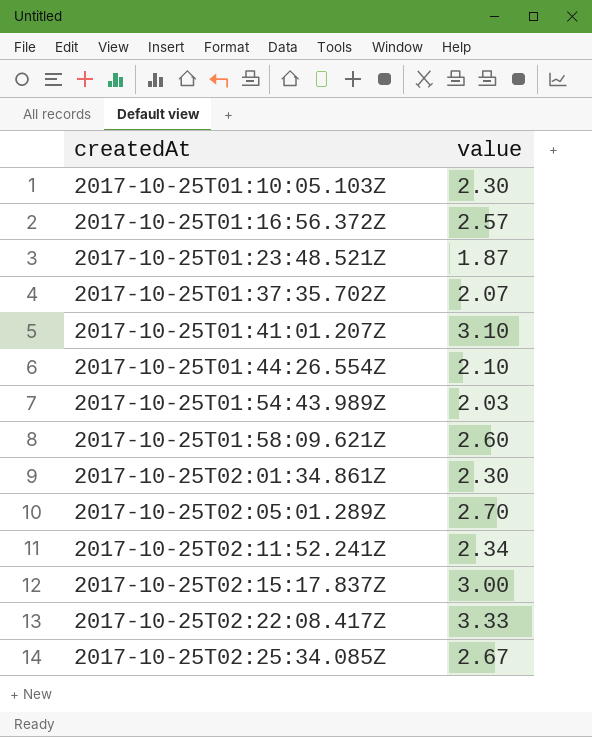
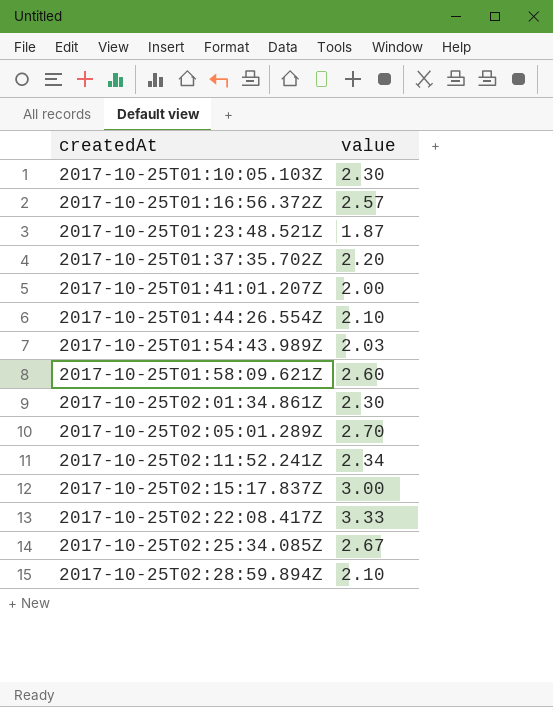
2017-10-25T01:37:35.702Z | value: 2.07 -> 2.20
2017-10-25T01:41:01.207Z | value: 3.10 -> 2.00
row 2017-10-25T02:28:59.894Z: none -> 2.10

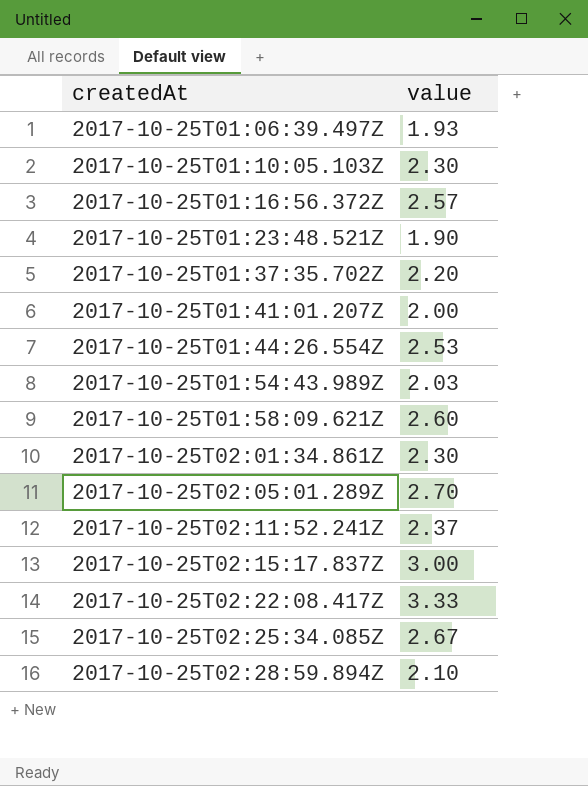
row 2017-10-25T01:06:39.497Z: none -> 1.93
2017-10-25T01:23:48.521Z | value: 1.87 -> 1.90
2017-10-25T01:44:26.554Z | value: 2.10 -> 2.53
2017-10-25T02:11:52.241Z | value: 2.34 -> 2.37

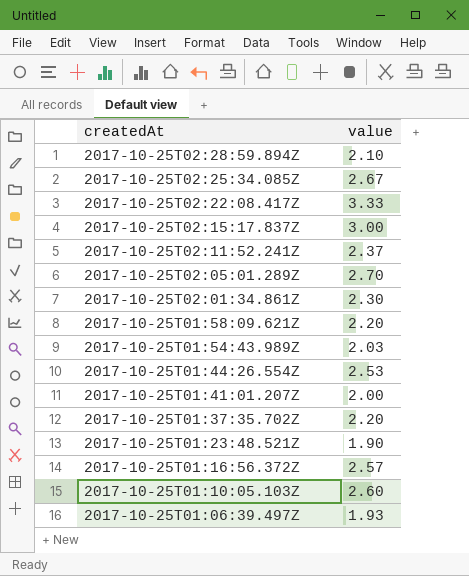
row order: createdAt ascending -> createdAt descending
2017-10-25T01:58:09.621Z | value: 2.60 -> 2.20
2017-10-25T01:10:05.103Z | value: 2.30 -> 2.60

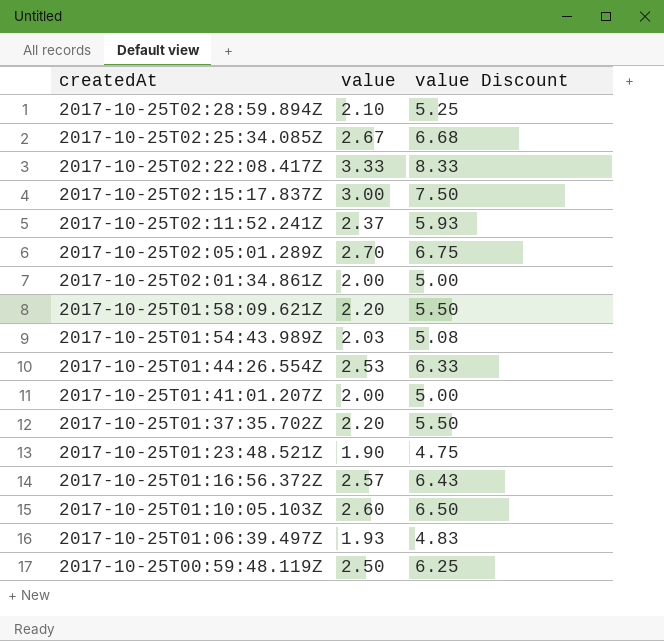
column value Discount | formula: none -> [value] * 2.5
2017-10-25T02:01:34.861Z | value: 2.30 -> 2.00
row 2017-10-25T00:59:48.119Z: none -> 2.50 | 6.25

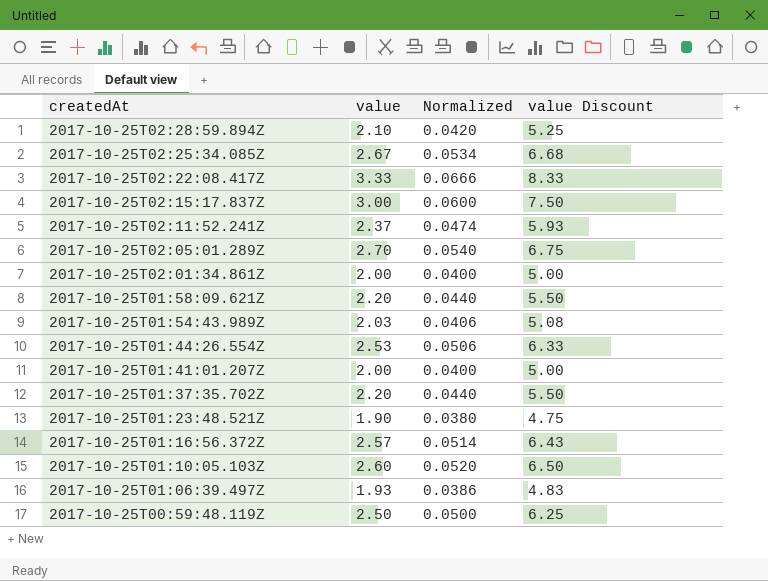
column Normalized | formula: none -> [value] * 0.02

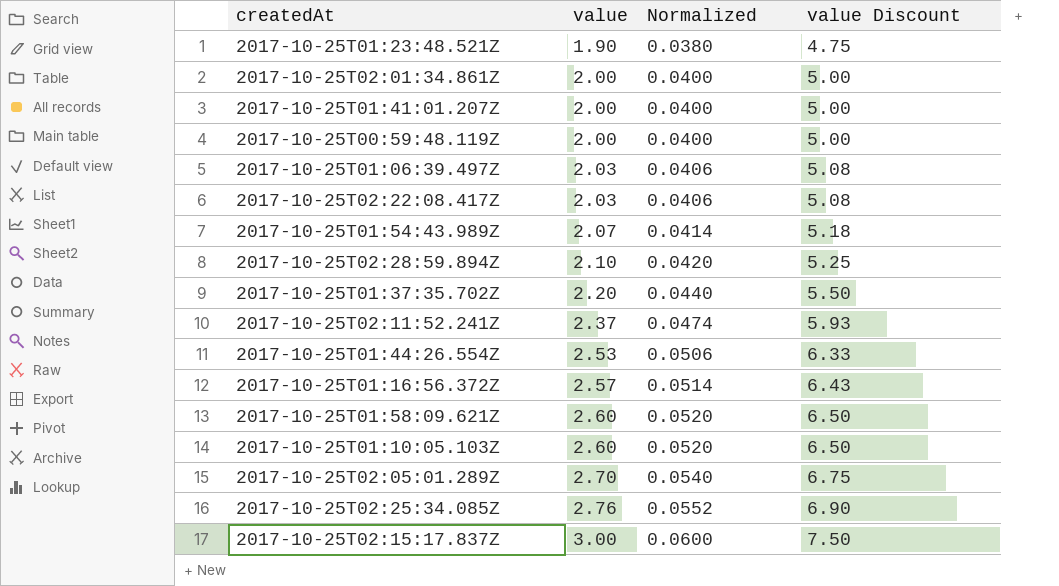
row order: createdAt descending -> value ascending
2017-10-25T00:59:48.119Z | value: 2.50 -> 2.00
2017-10-25T00:59:48.119Z | Normalized: 0.0500 -> 0.0400
2017-10-25T00:59:48.119Z | value Discount: 6.25 -> 5.00
2017-10-25T01:06:39.497Z | value: 1.93 -> 2.03
2017-10-25T01:06:39.497Z | Normalized: 0.0386 -> 0.0406
2017-10-25T01:06:39.497Z | value Discount: 4.83 -> 5.08
2017-10-25T02:22:08.417Z | value: 3.33 -> 2.03
2017-10-25T02:22:08.417Z | Normalized: 0.0666 -> 0.0406
2017-10-25T02:22:08.417Z | value Discount: 8.33 -> 5.08
2017-10-25T01:54:43.989Z | value: 2.03 -> 2.07
2017-10-25T01:54:43.989Z | Normalized: 0.0406 -> 0.0414
2017-10-25T01:54:43.989Z | value Discount: 5.08 -> 5.18
2017-10-25T01:58:09.621Z | value: 2.20 -> 2.60
2017-10-25T01:58:09.621Z | Normalized: 0.0440 -> 0.0520
2017-10-25T01:58:09.621Z | value Discount: 5.50 -> 6.50
2017-10-25T02:25:34.085Z | value: 2.67 -> 2.76
2017-10-25T02:25:34.085Z | Normalized: 0.0534 -> 0.0552
2017-10-25T02:25:34.085Z | value Discount: 6.68 -> 6.90

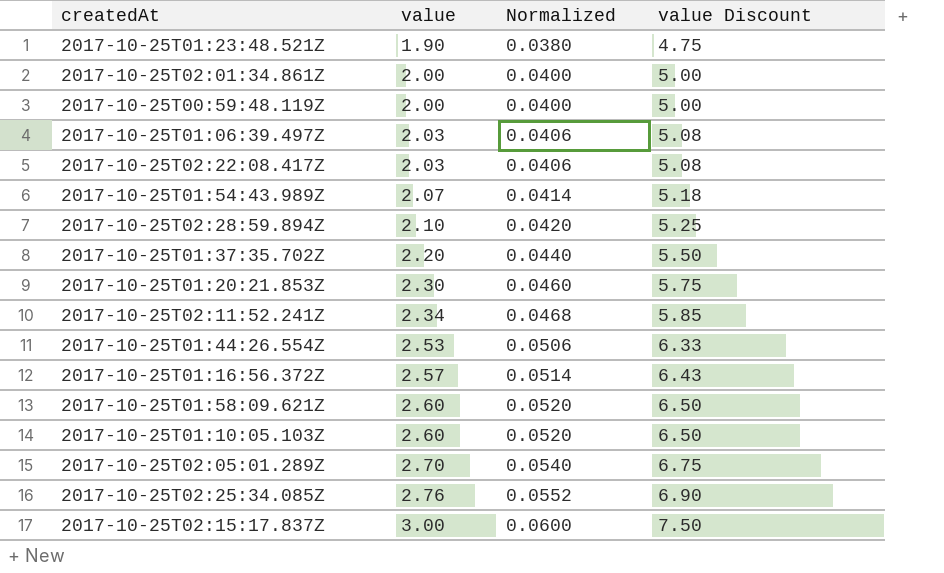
row 2017-10-25T01:41:01.207Z: 2.00 | 0.0400 | 5.00 -> none
row 2017-10-25T01:20:21.853Z: none -> 2.30 | 0.0460 | 5.75
2017-10-25T02:11:52.241Z | value: 2.37 -> 2.34
2017-10-25T02:11:52.241Z | Normalized: 0.0474 -> 0.0468
2017-10-25T02:11:52.241Z | value Discount: 5.93 -> 5.85

